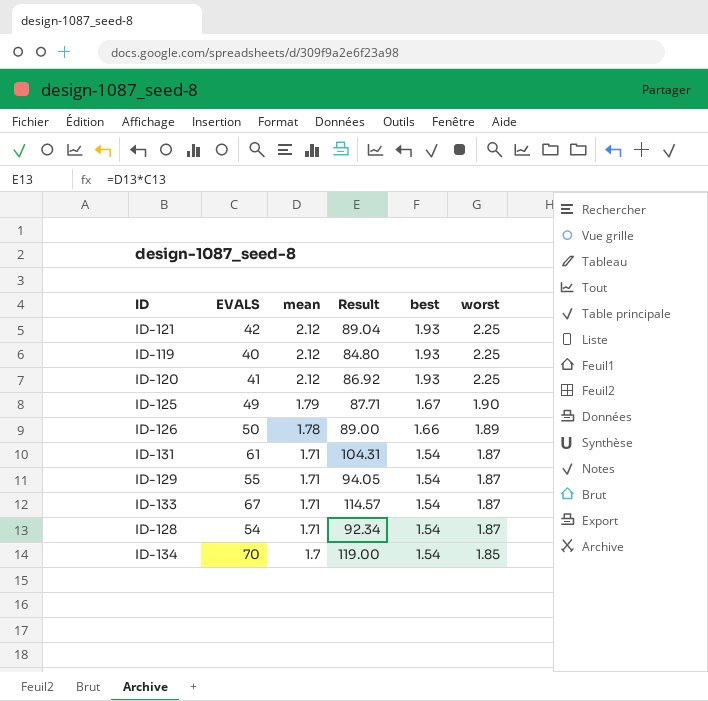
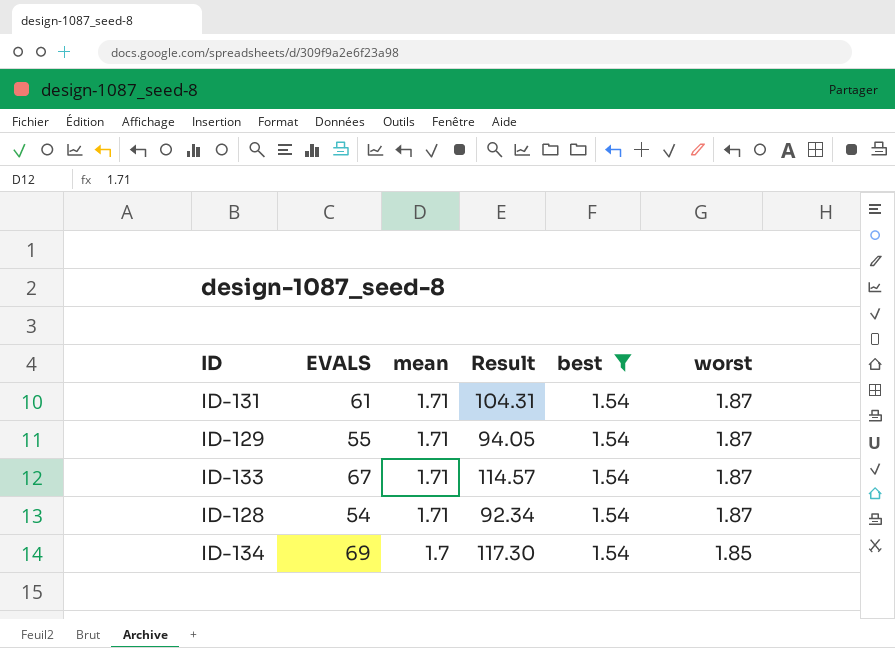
filter: none -> best = 1.54
ID-134 | EVALS: 70 -> 69
ID-134 | Result: 119.00 -> 117.30

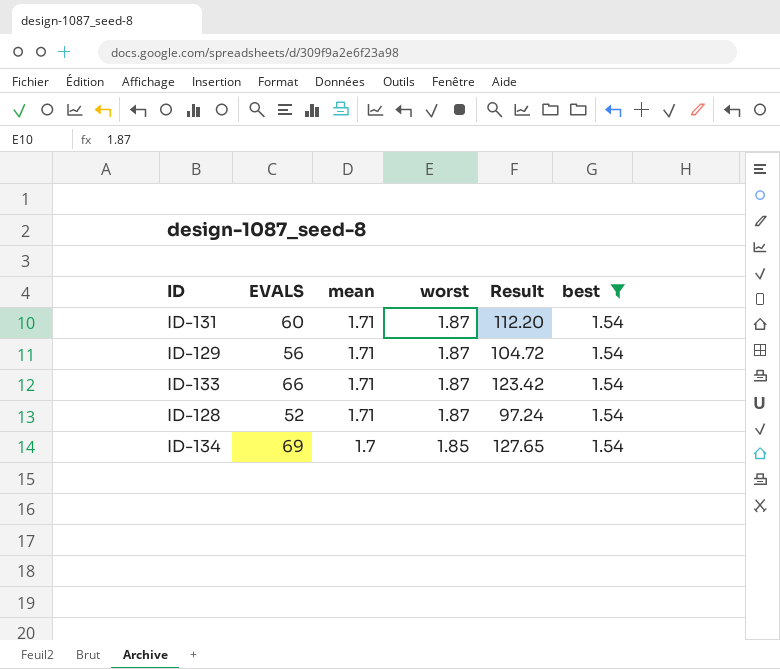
column worst | position: 6 -> 4
column Result | formula: [EVALS] * [mean] -> [EVALS] * [worst]
ID-131 | EVALS: 61 -> 60
ID-129 | EVALS: 55 -> 56
ID-133 | EVALS: 67 -> 66
ID-128 | EVALS: 54 -> 52

